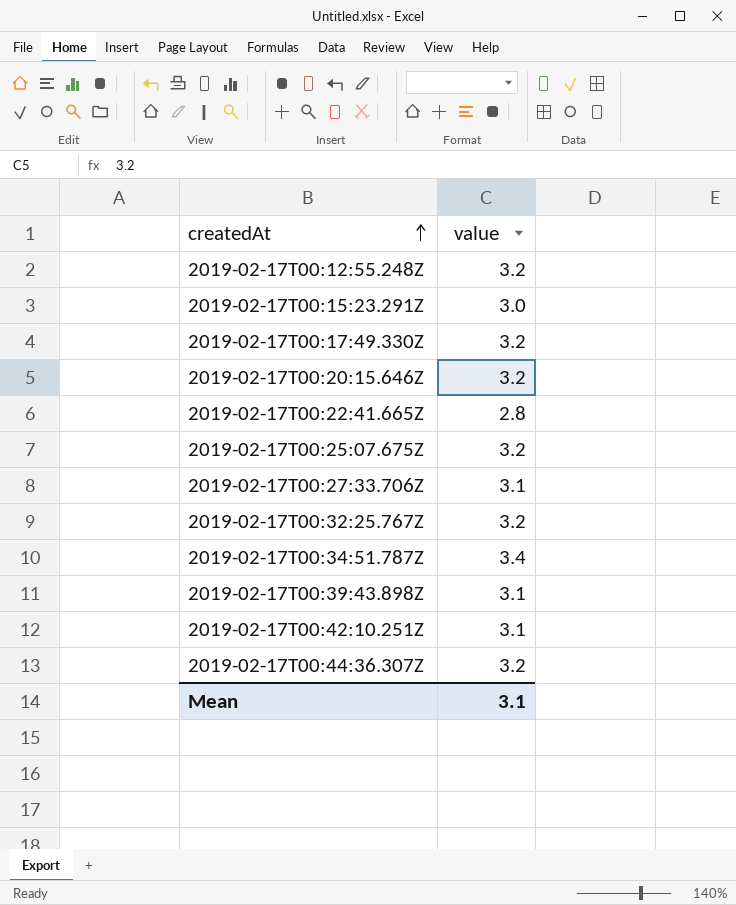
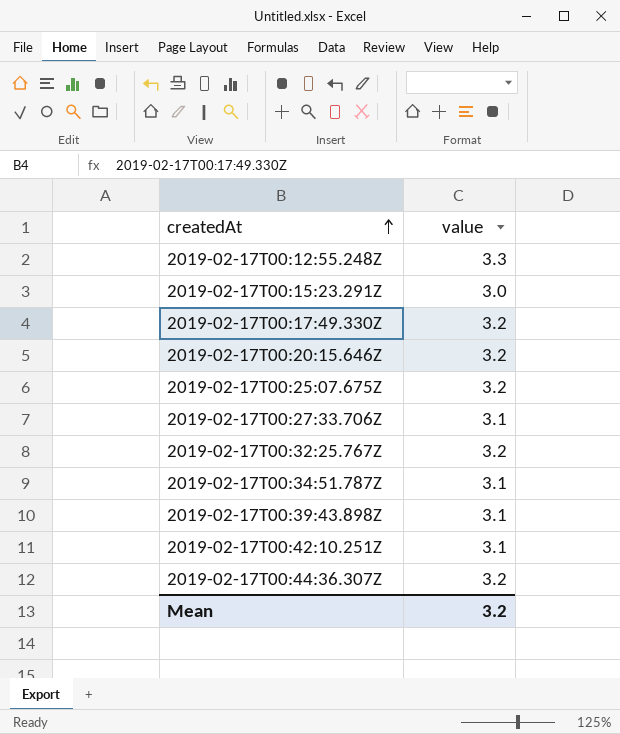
row 2019-02-17T00:22:41.665Z: 2.8 -> none
2019-02-17T00:12:55.248Z | value: 3.2 -> 3.3
2019-02-17T00:34:51.787Z | value: 3.4 -> 3.1
Mean | value: 3.1 -> 3.2

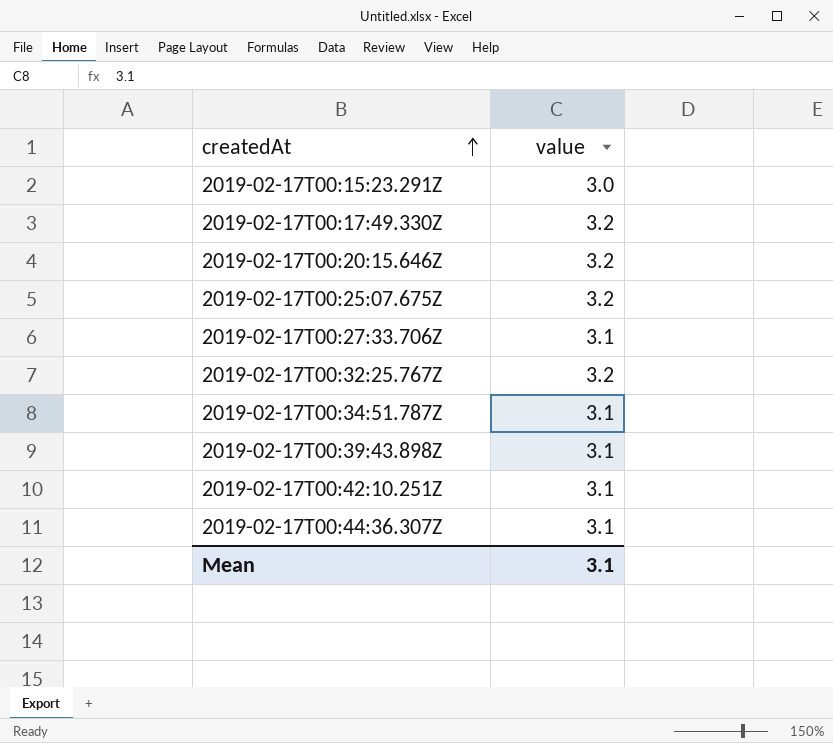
row 2019-02-17T00:12:55.248Z: 3.3 -> none
2019-02-17T00:44:36.307Z | value: 3.2 -> 3.1
Mean | value: 3.2 -> 3.1

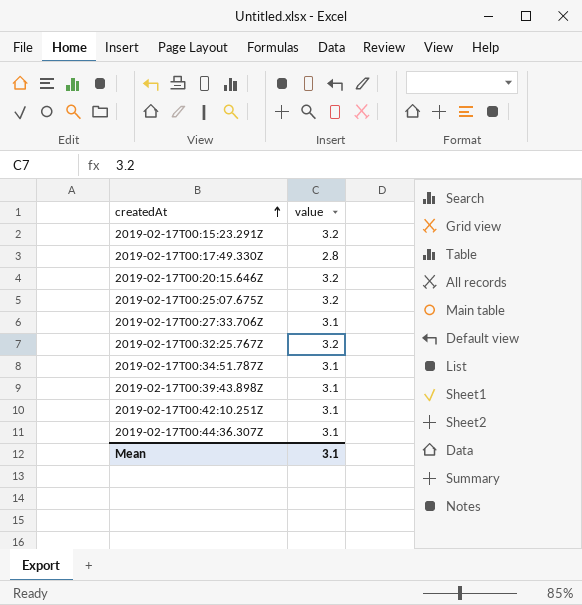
2019-02-17T00:15:23.291Z | value: 3.0 -> 3.2
2019-02-17T00:17:49.330Z | value: 3.2 -> 2.8

